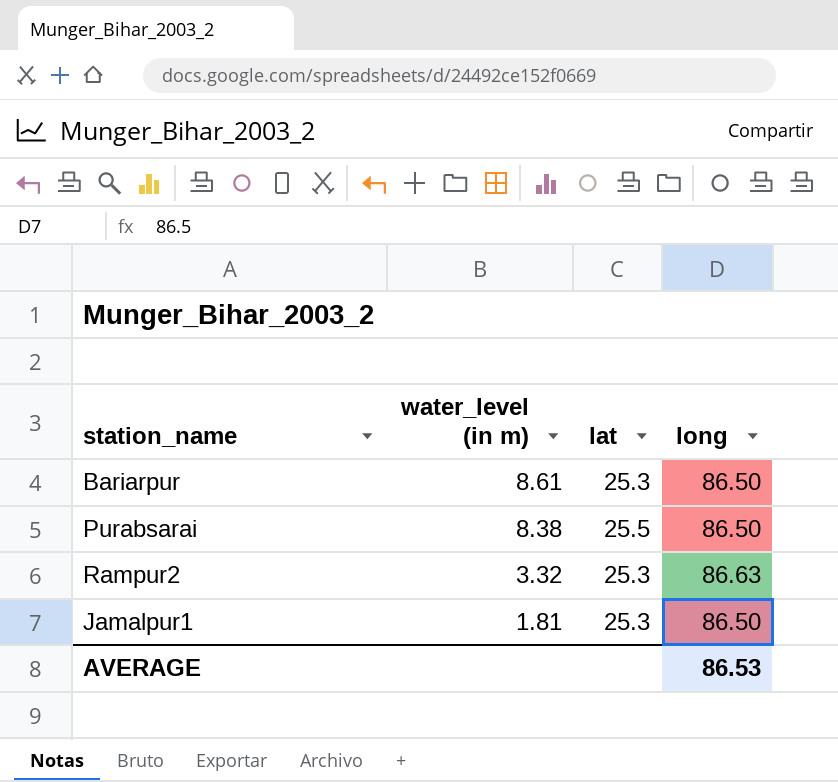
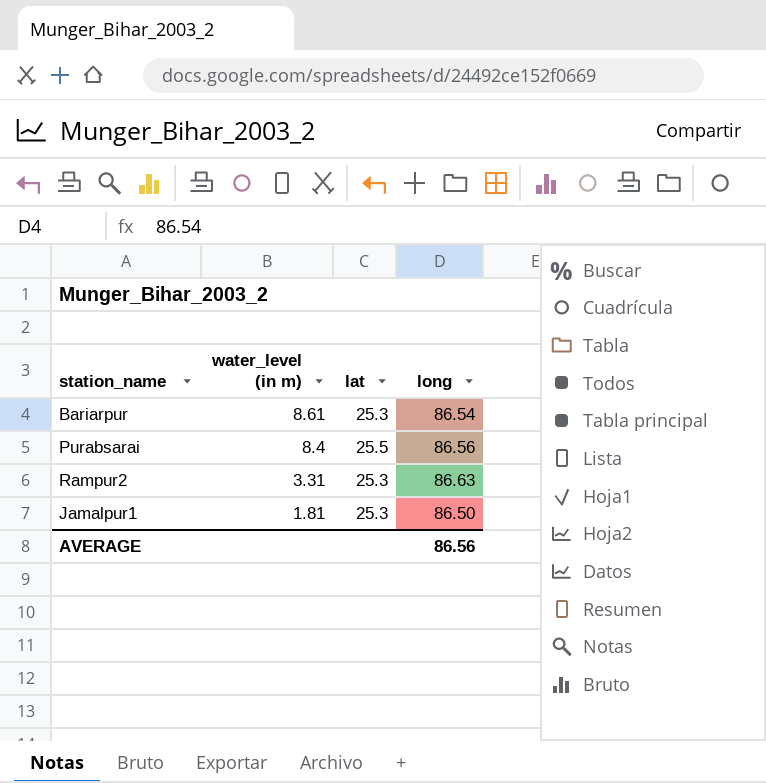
Bariarpur | long: 86.50 -> 86.54
Purabsarai | water_level (in m): 8.38 -> 8.4
Purabsarai | long: 86.50 -> 86.56
Rampur2 | water_level (in m): 3.32 -> 3.31
AVERAGE | long: 86.53 -> 86.56

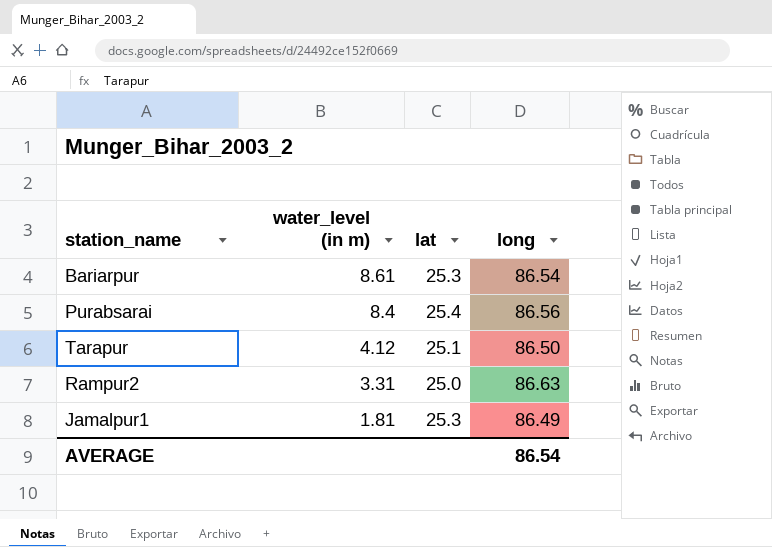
Purabsarai | lat: 25.5 -> 25.4
row Tarapur: none -> 4.12 | 25.1 | 86.50
Rampur2 | lat: 25.3 -> 25.0
Jamalpur1 | long: 86.50 -> 86.49
AVERAGE | long: 86.56 -> 86.54

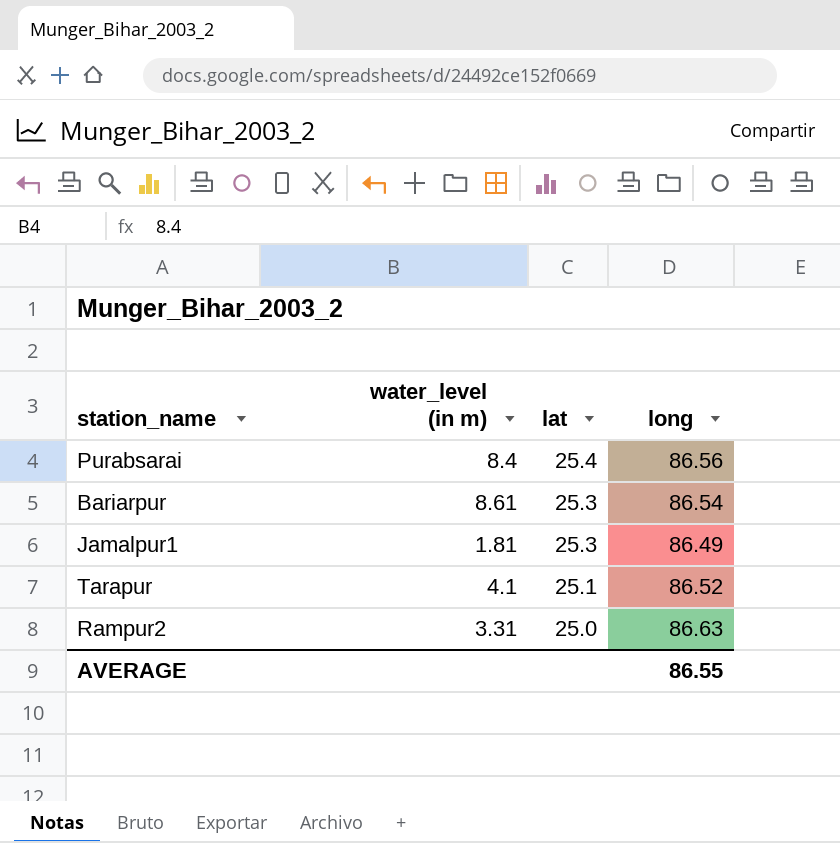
row order: water_level (in m) descending -> lat descending
Tarapur | water_level (in m): 4.12 -> 4.1
Tarapur | long: 86.50 -> 86.52
AVERAGE | long: 86.54 -> 86.55

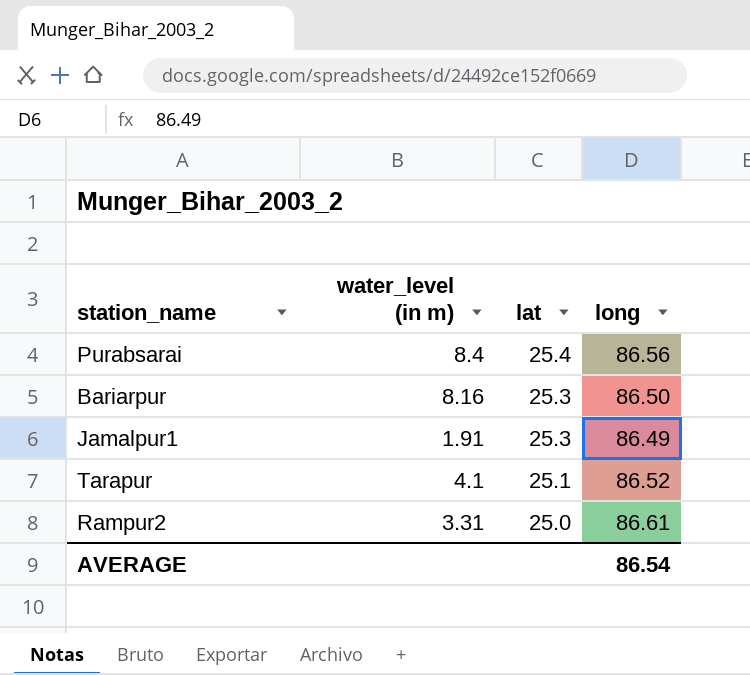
Bariarpur | water_level (in m): 8.61 -> 8.16
Bariarpur | long: 86.54 -> 86.50
Jamalpur1 | water_level (in m): 1.81 -> 1.91
Rampur2 | long: 86.63 -> 86.61
AVERAGE | long: 86.55 -> 86.54

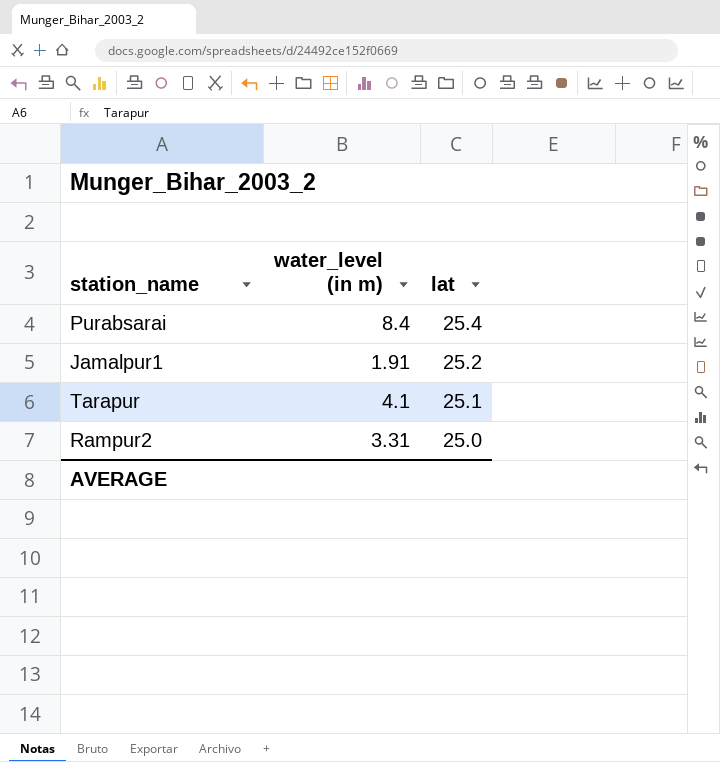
column long | position: 4 -> none
row Bariarpur: 8.16 | 25.3 | 86.50 -> none
Jamalpur1 | lat: 25.3 -> 25.2

